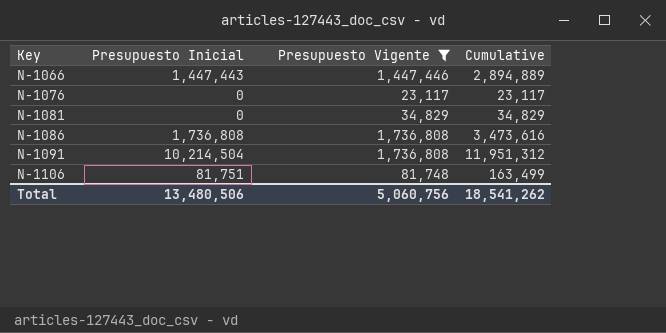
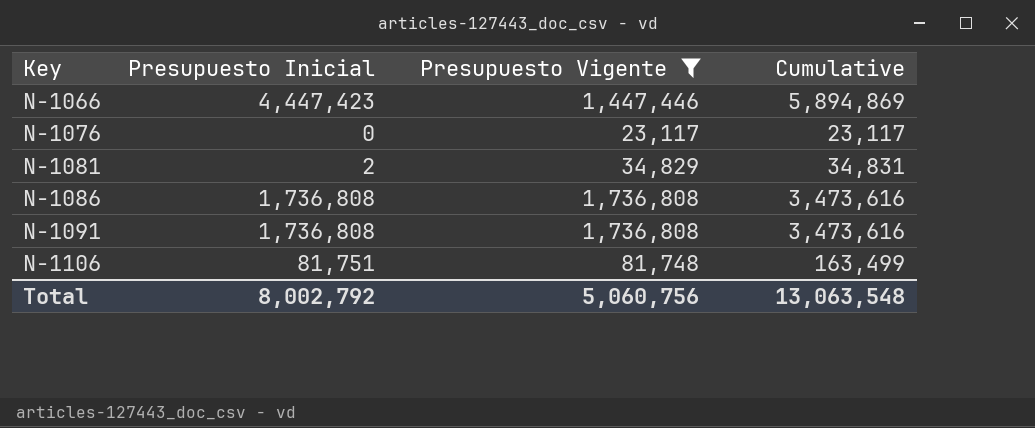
N-1066 | Presupuesto Inicial: 1,447,443 -> 4,447,423
N-1066 | Cumulative: 2,894,889 -> 5,894,869
N-1081 | Presupuesto Inicial: 0 -> 2
N-1081 | Cumulative: 34,829 -> 34,831
N-1091 | Presupuesto Inicial: 10,214,504 -> 1,736,808
N-1091 | Cumulative: 11,951,312 -> 3,473,616
Total | Presupuesto Inicial: 13,480,506 -> 8,002,792
Total | Cumulative: 18,541,262 -> 13,063,548

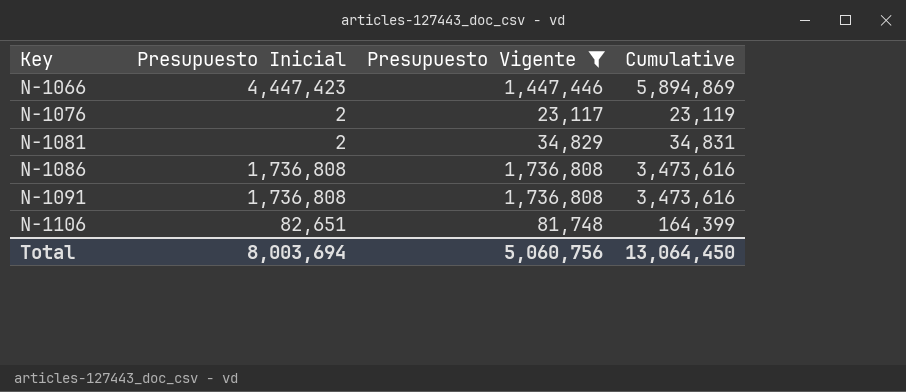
N-1076 | Presupuesto Inicial: 0 -> 2
N-1076 | Cumulative: 23,117 -> 23,119
N-1106 | Presupuesto Inicial: 81,751 -> 82,651
N-1106 | Cumulative: 163,499 -> 164,399
Total | Presupuesto Inicial: 8,002,792 -> 8,003,694
Total | Cumulative: 13,063,548 -> 13,064,450

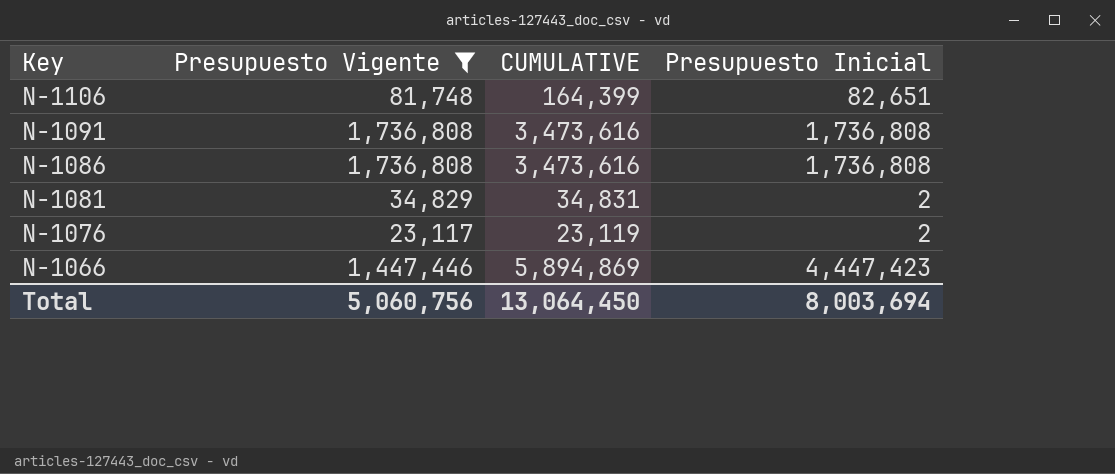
row order: Key ascending -> Key descending
column name: Cumulative -> CUMULATIVE
column Presupuesto Inicial | position: 2 -> 4

